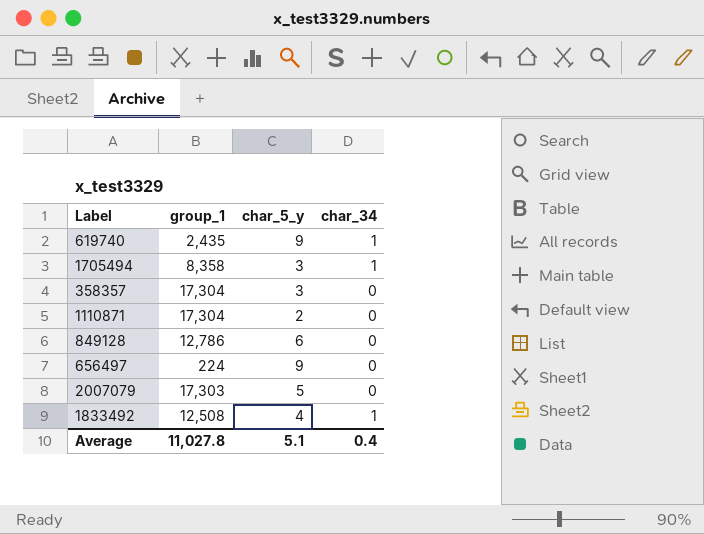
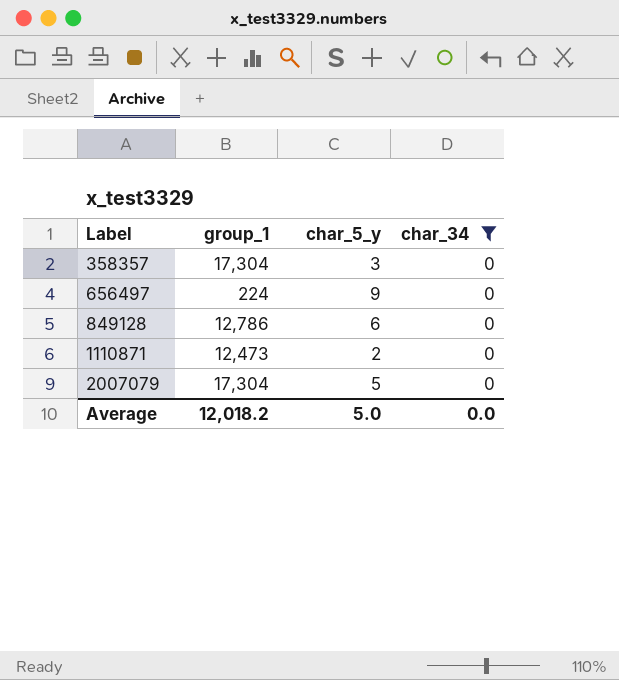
filter: none -> char_34 = 0
row order: none -> Label ascending
1110871 | group_1: 17,304 -> 12,473
2007079 | group_1: 17,303 -> 17,304
Average | group_1: 11,027.8 -> 12,018.2
Average | char_5_y: 5.1 -> 5.0
Average | char_34: 0.4 -> 0.0

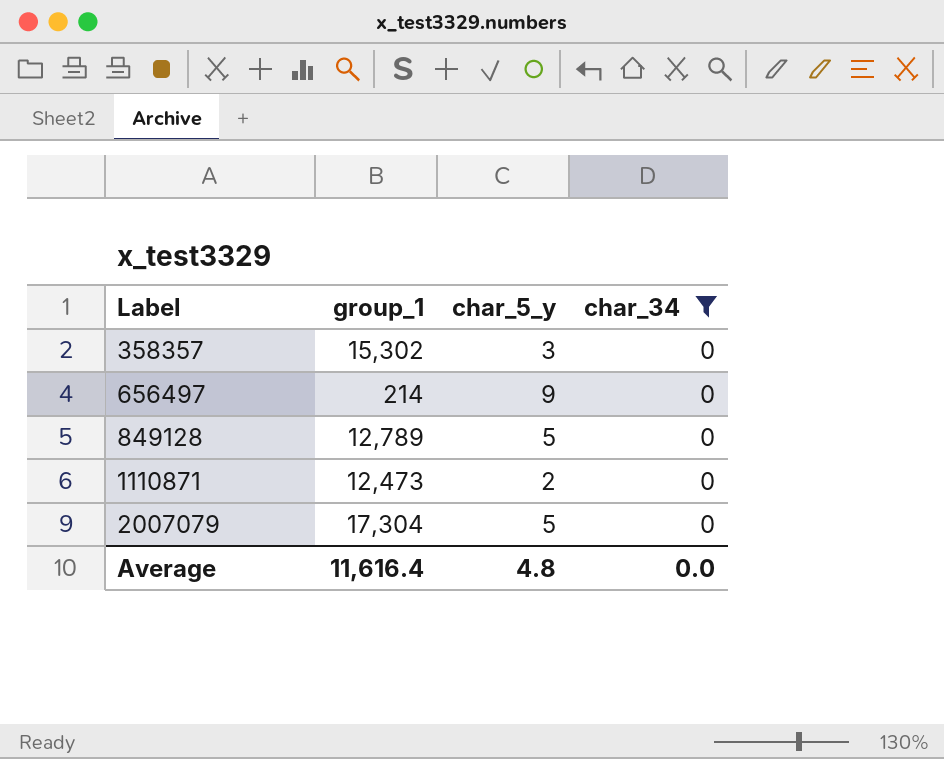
358357 | group_1: 17,304 -> 15,302
656497 | group_1: 224 -> 214
849128 | group_1: 12,786 -> 12,789
849128 | char_5_y: 6 -> 5
Average | group_1: 12,018.2 -> 11,616.4
Average | char_5_y: 5.0 -> 4.8

